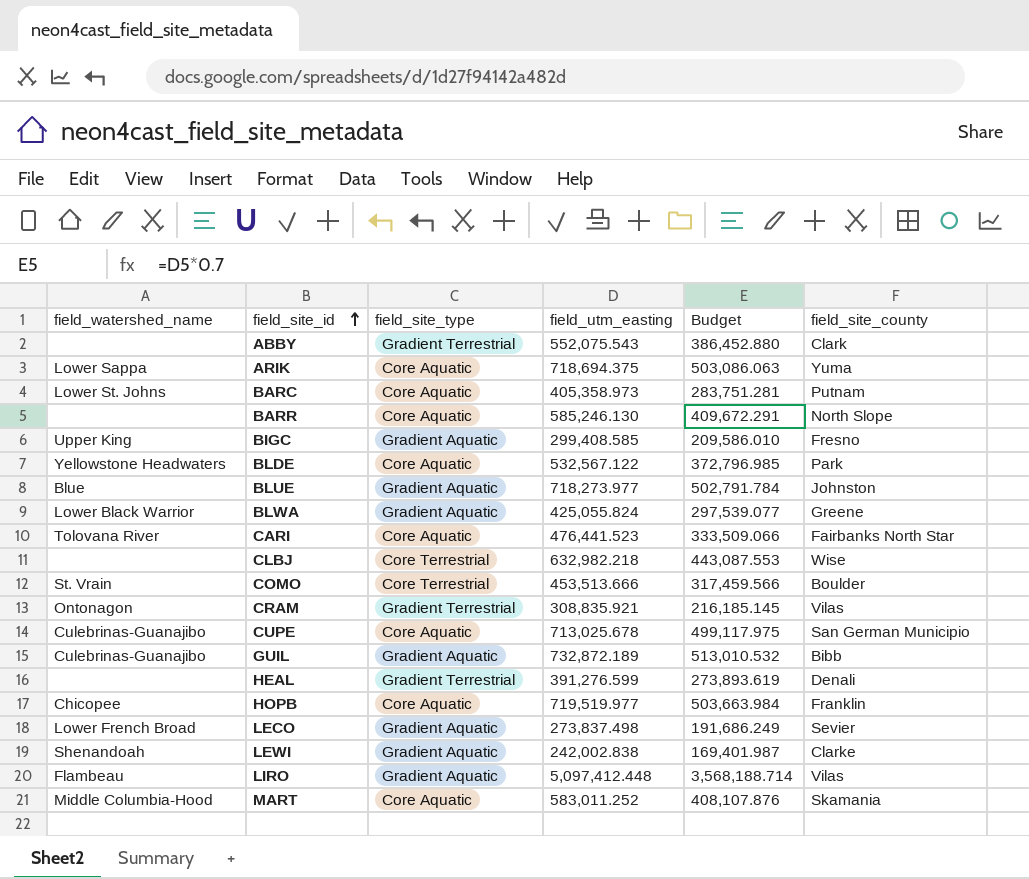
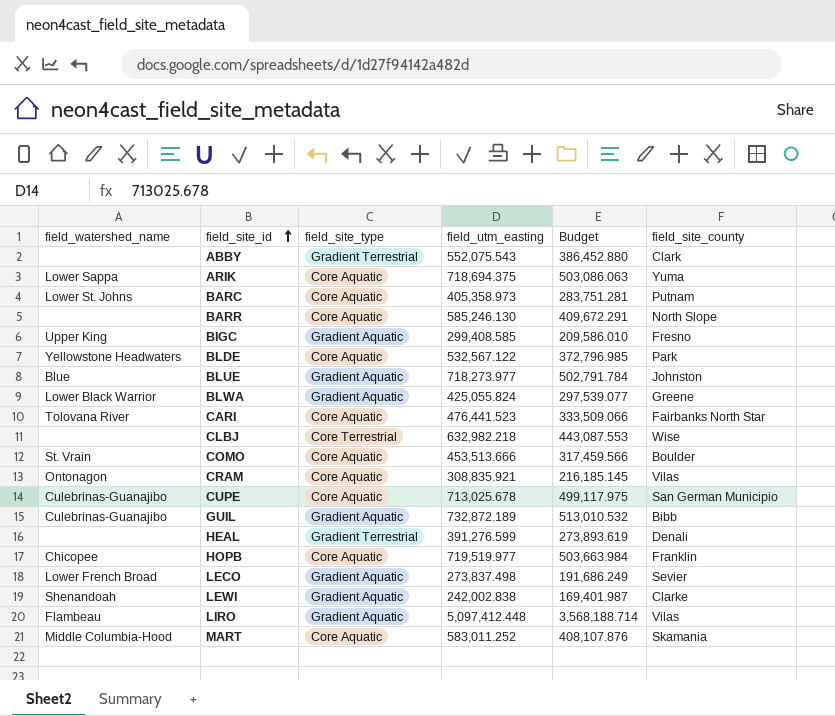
COMO | field_site_type: Core Terrestrial -> Core Aquatic
CRAM | field_site_type: Gradient Terrestrial -> Core Aquatic

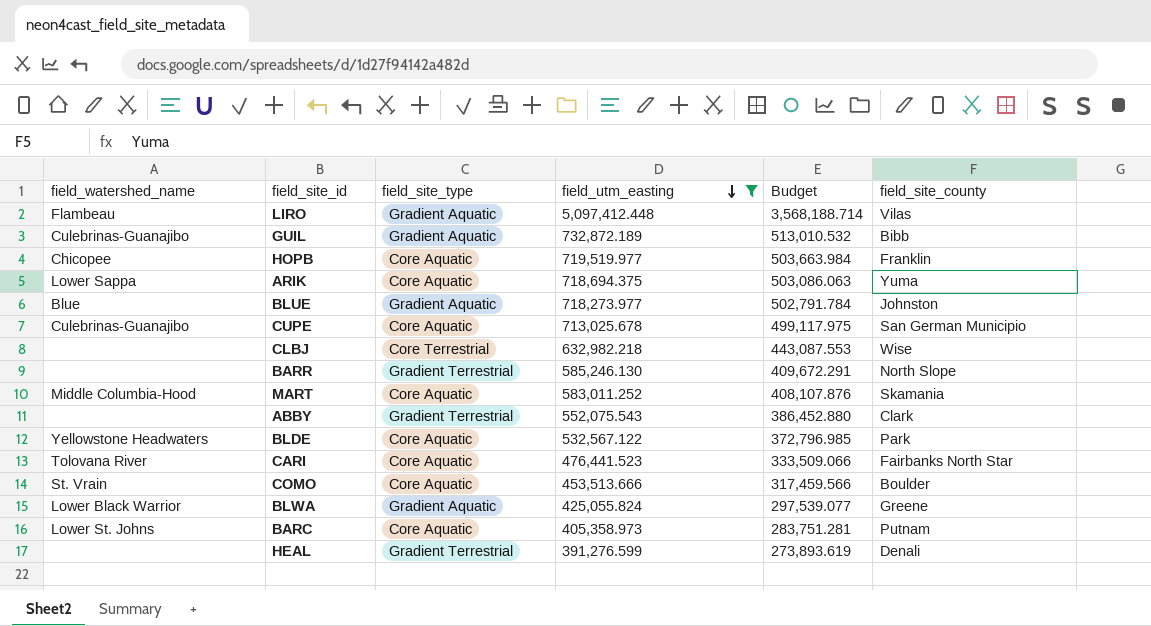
filter: none -> field_utm_easting >= 391,276.599
row order: field_site_id ascending -> field_utm_easting descending
BARR | field_site_type: Core Aquatic -> Gradient Terrestrial

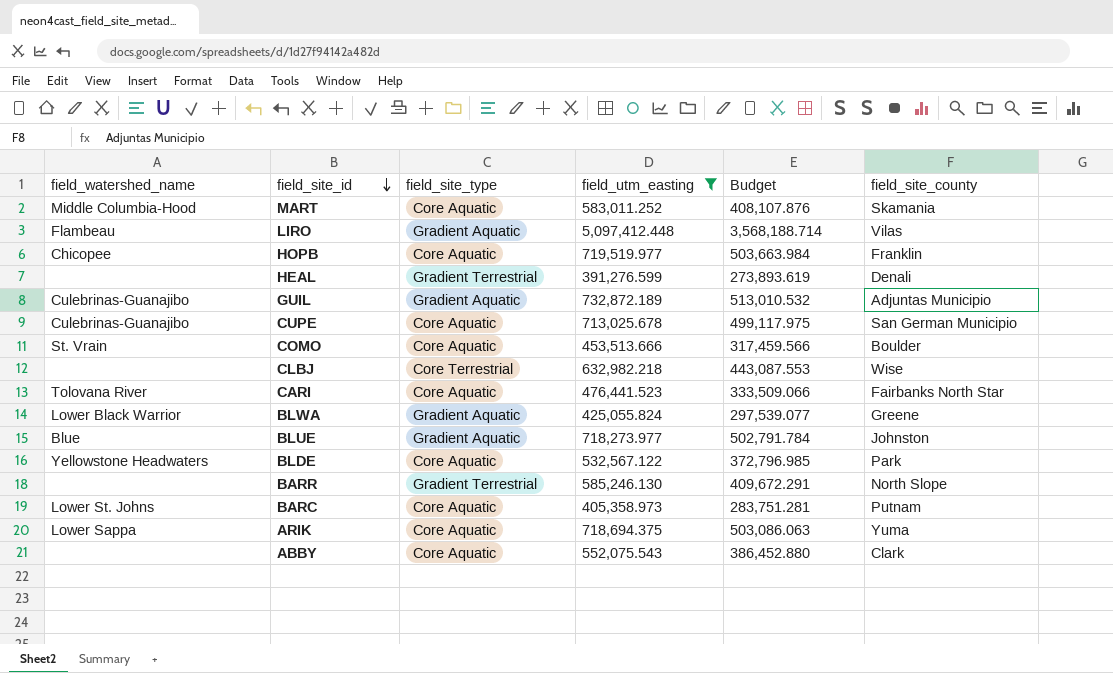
row order: field_utm_easting descending -> field_site_id descending
GUIL | field_site_county: Bibb -> Adjuntas Municipio
ABBY | field_site_type: Gradient Terrestrial -> Core Aquatic

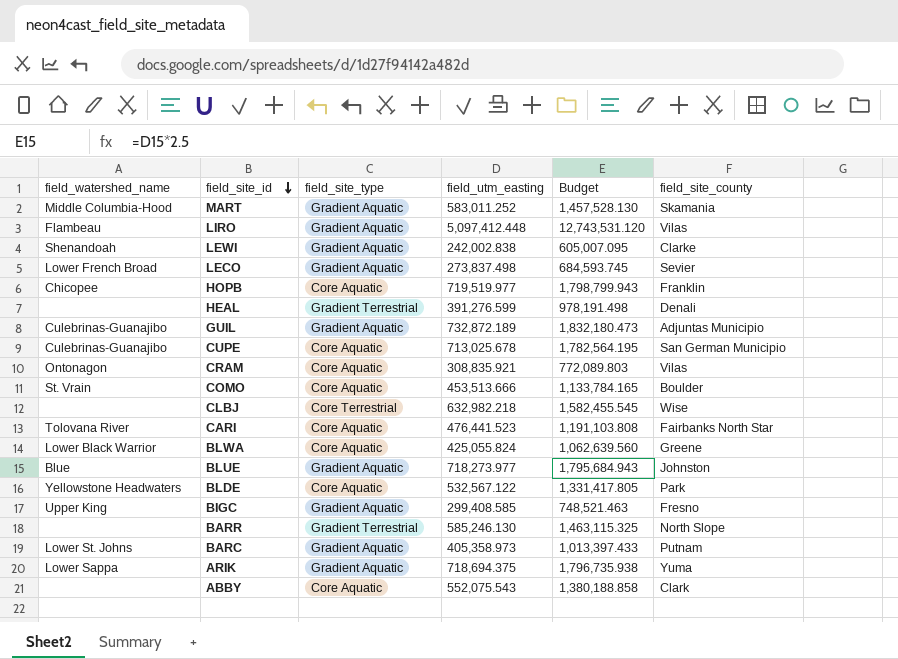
filter: field_utm_easting >= 391,276.599 -> none
column Budget | formula: [field_utm_easting] * 0.7 -> [field_utm_easting] * 2.5
MART | field_site_type: Core Aquatic -> Gradient Aquatic
BLWA | field_site_type: Gradient Aquatic -> Core Aquatic
BARC | field_site_type: Core Aquatic -> Gradient Aquatic
ARIK | field_site_type: Core Aquatic -> Gradient Aquatic

